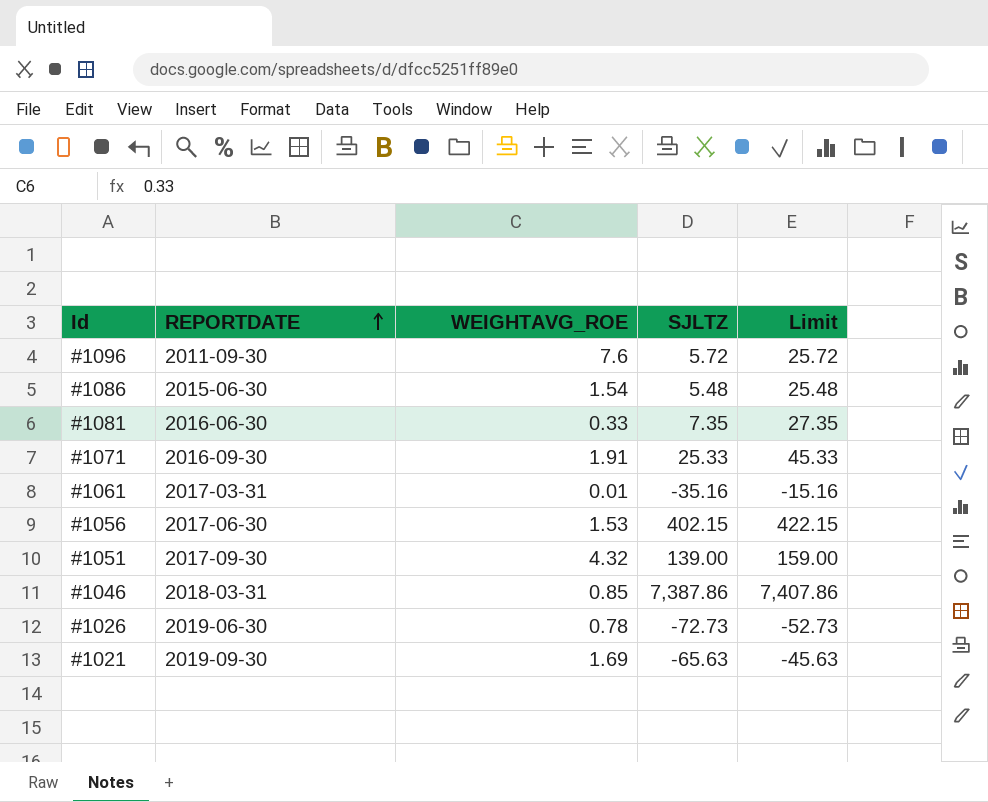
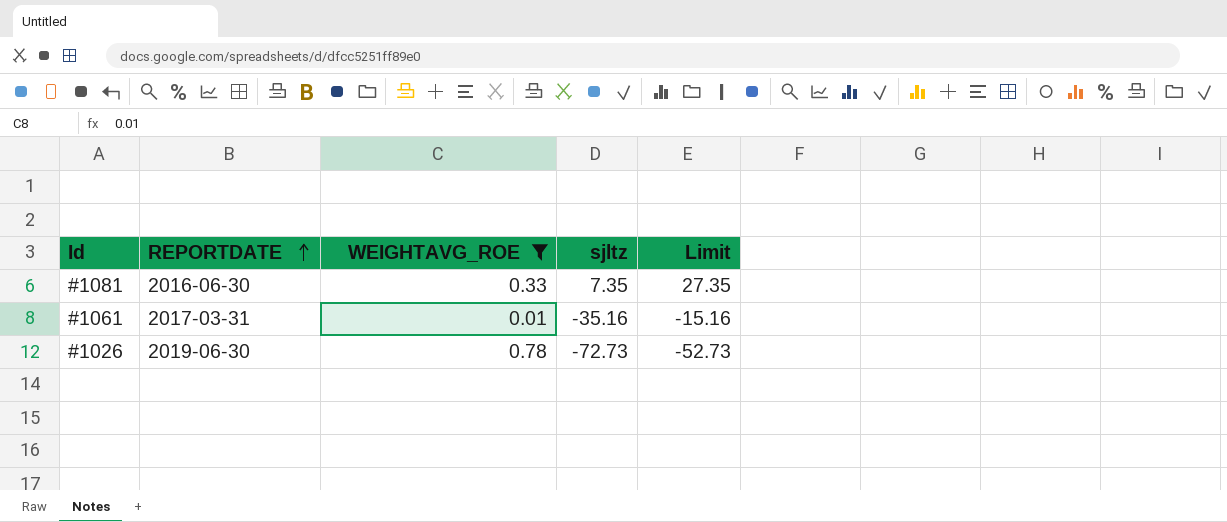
filter: none -> WEIGHTAVG_ROE <= 0.78
column name: SJLTZ -> sjltz

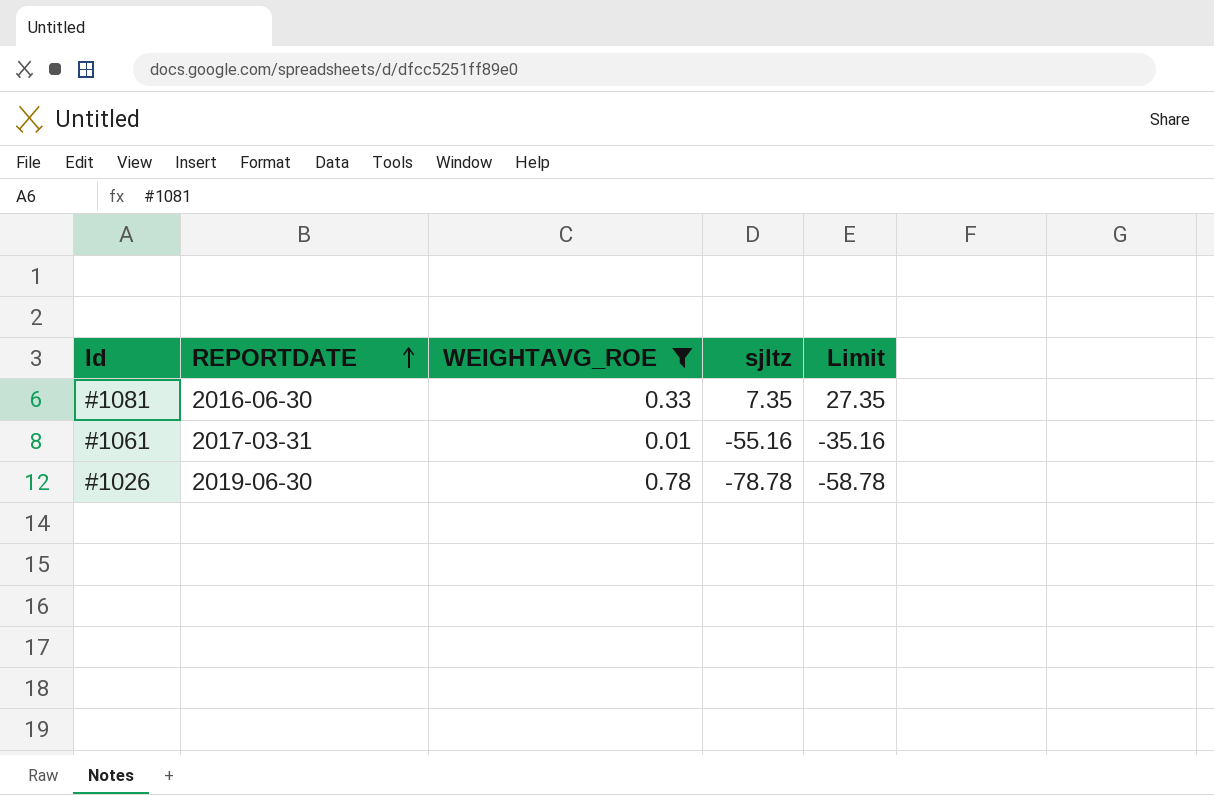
#1061 | sjltz: -35.16 -> -55.16
#1061 | Limit: -15.16 -> -35.16
#1026 | sjltz: -72.73 -> -78.78
#1026 | Limit: -52.73 -> -58.78

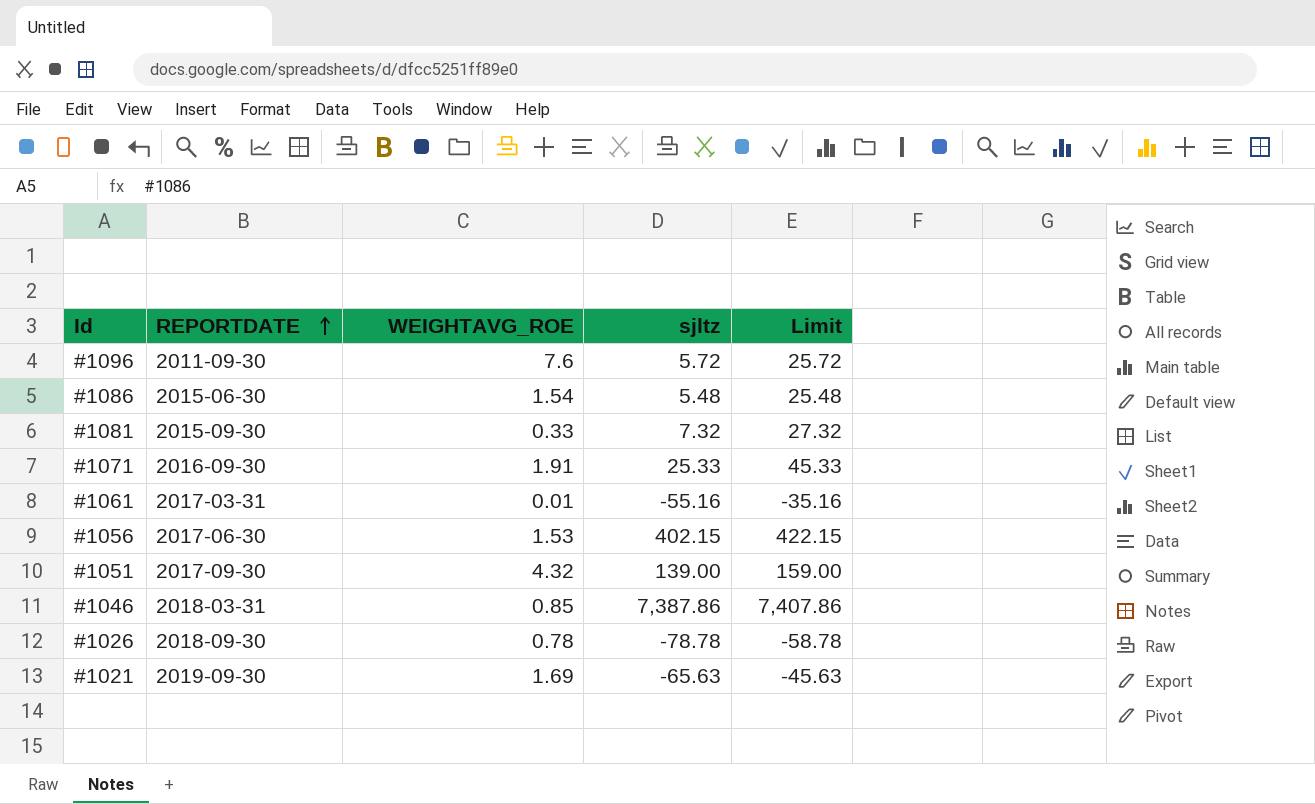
filter: WEIGHTAVG_ROE <= 0.78 -> none
#1081 | REPORTDATE: 2016-06-30 -> 2015-09-30
#1081 | sjltz: 7.35 -> 7.32
#1081 | Limit: 27.35 -> 27.32
#1026 | REPORTDATE: 2019-06-30 -> 2018-09-30

